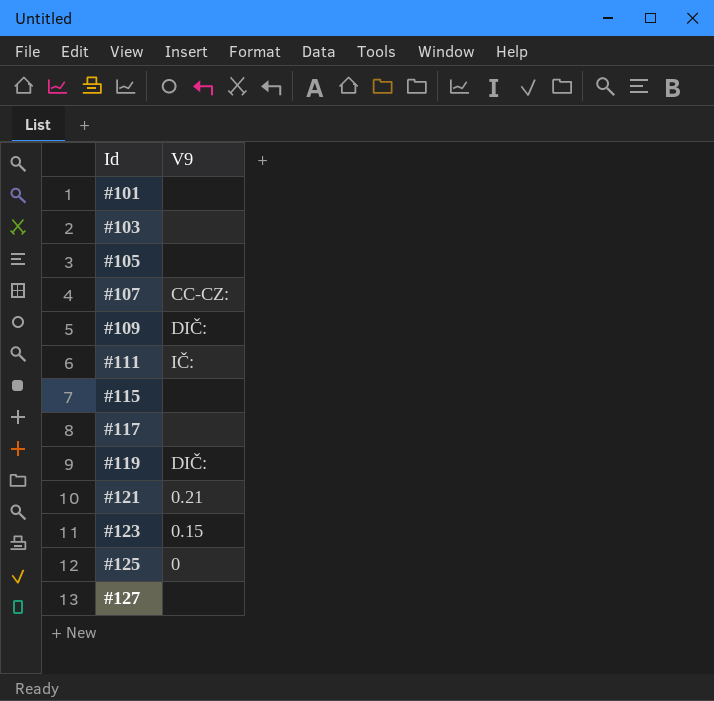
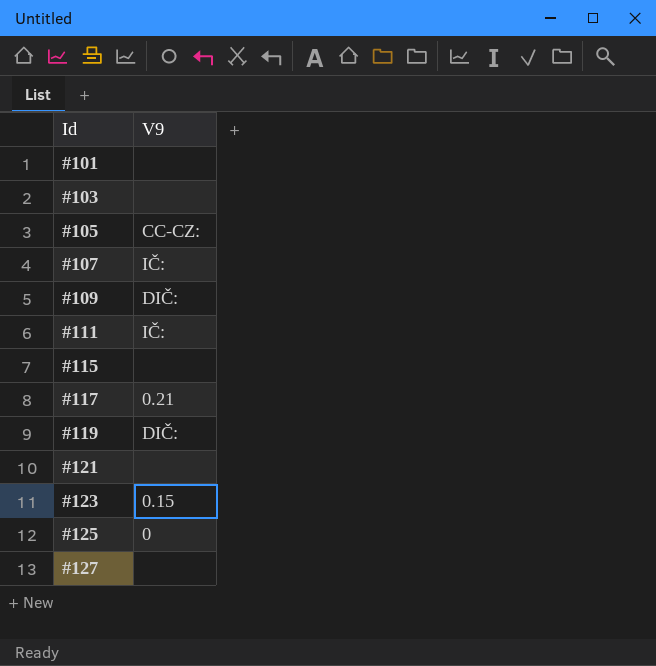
#105 | V9: none -> CC-CZ:
#107 | V9: CC-CZ: -> IČ:
#117 | V9: none -> 0.21
#121 | V9: 0.21 -> none

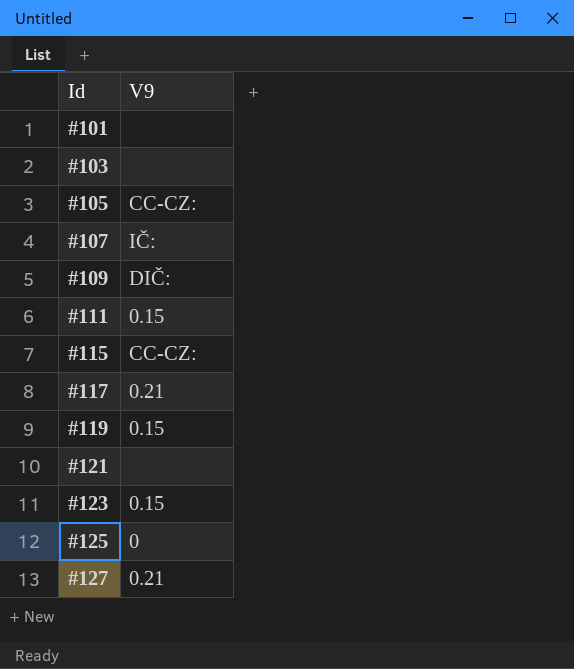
#111 | V9: IČ: -> 0.15
#115 | V9: none -> CC-CZ:
#119 | V9: DIČ: -> 0.15
#127 | V9: none -> 0.21

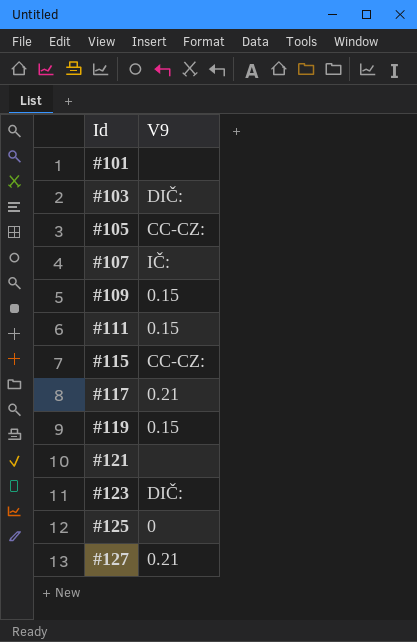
#103 | V9: none -> DIČ:
#109 | V9: DIČ: -> 0.15
#123 | V9: 0.15 -> DIČ:

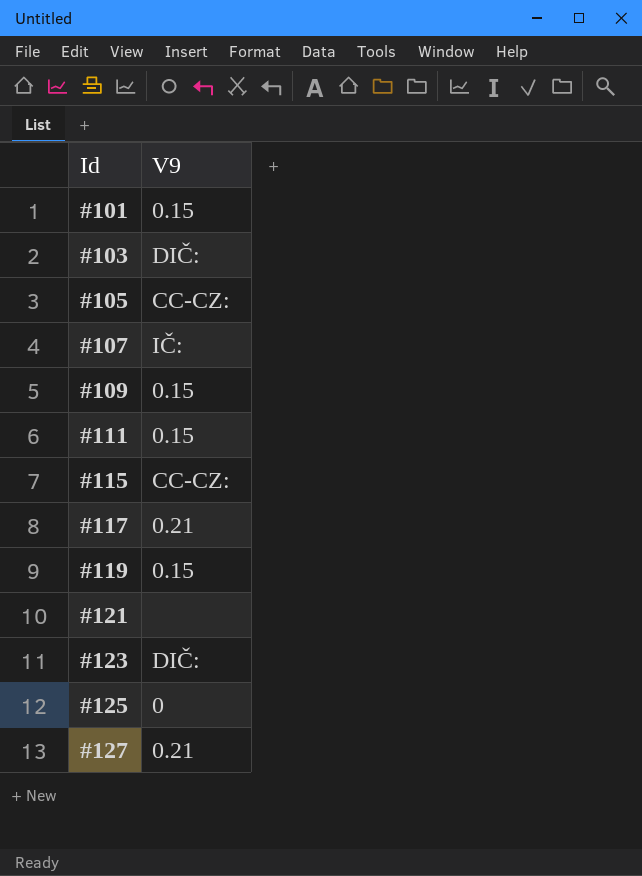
#101 | V9: none -> 0.15

